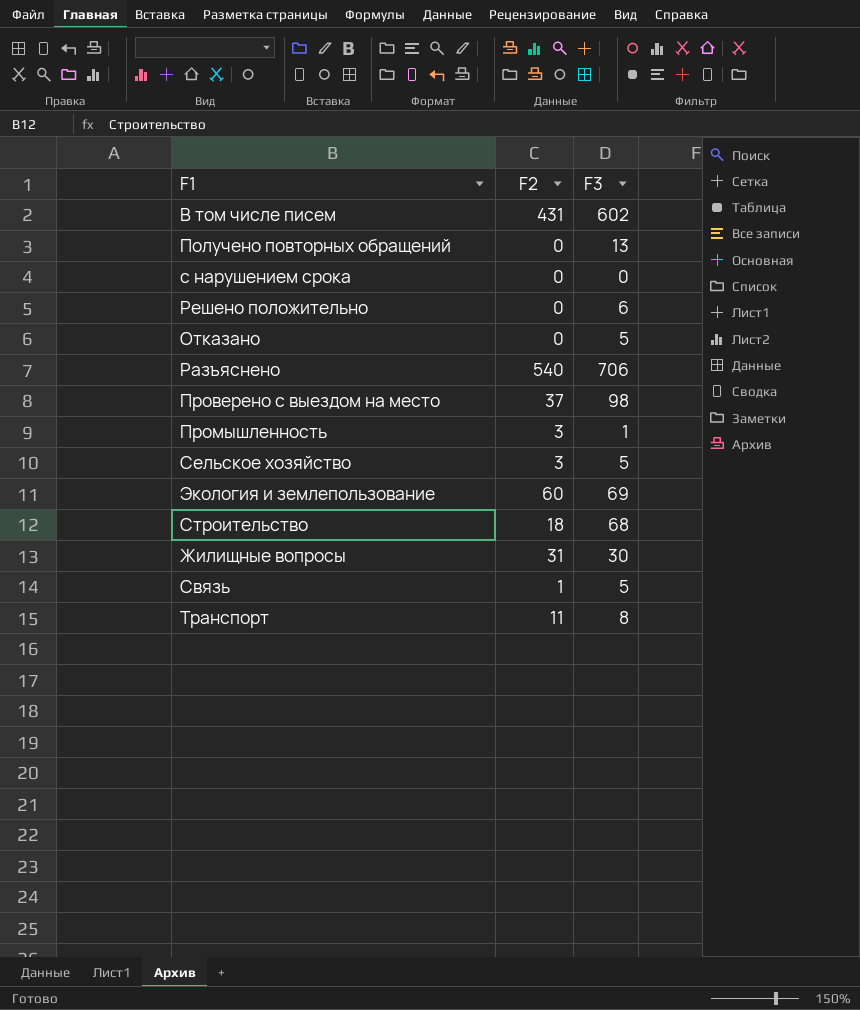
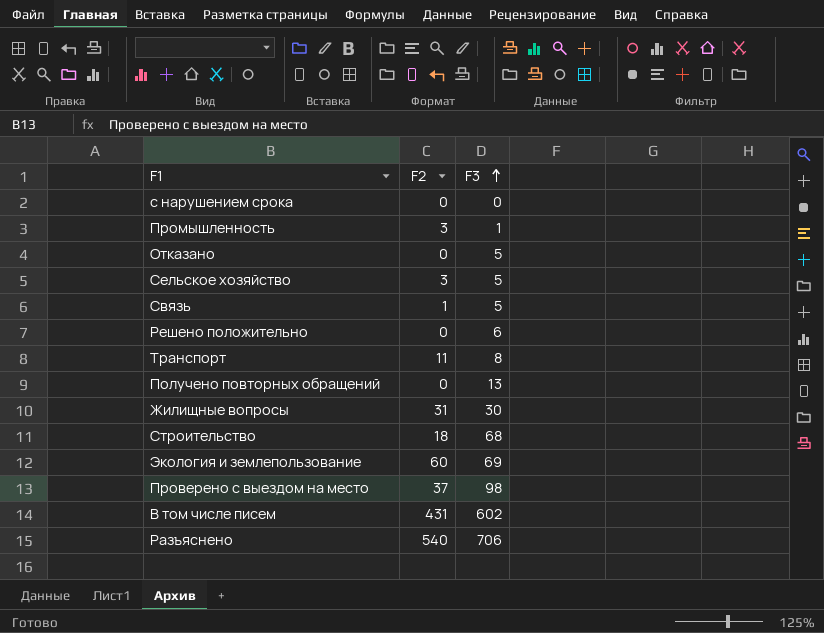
row order: none -> F3 ascending

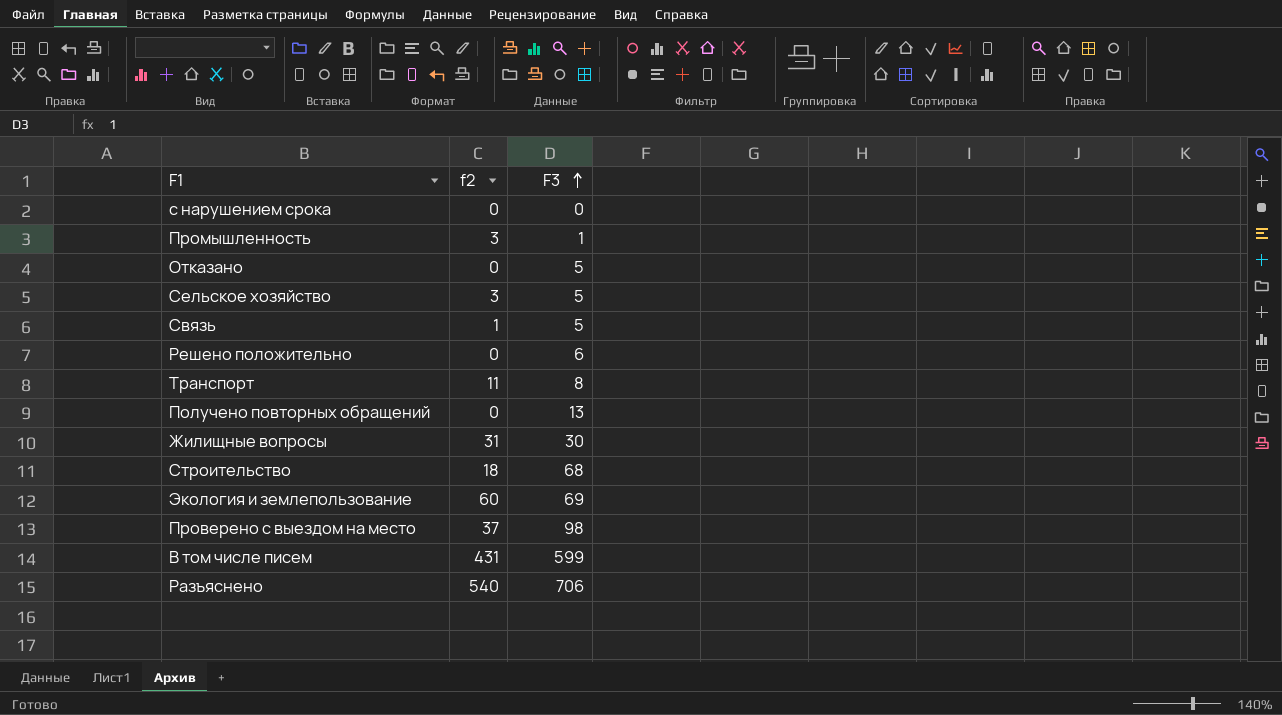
column name: F2 -> f2
В том числе писем | F3: 602 -> 599

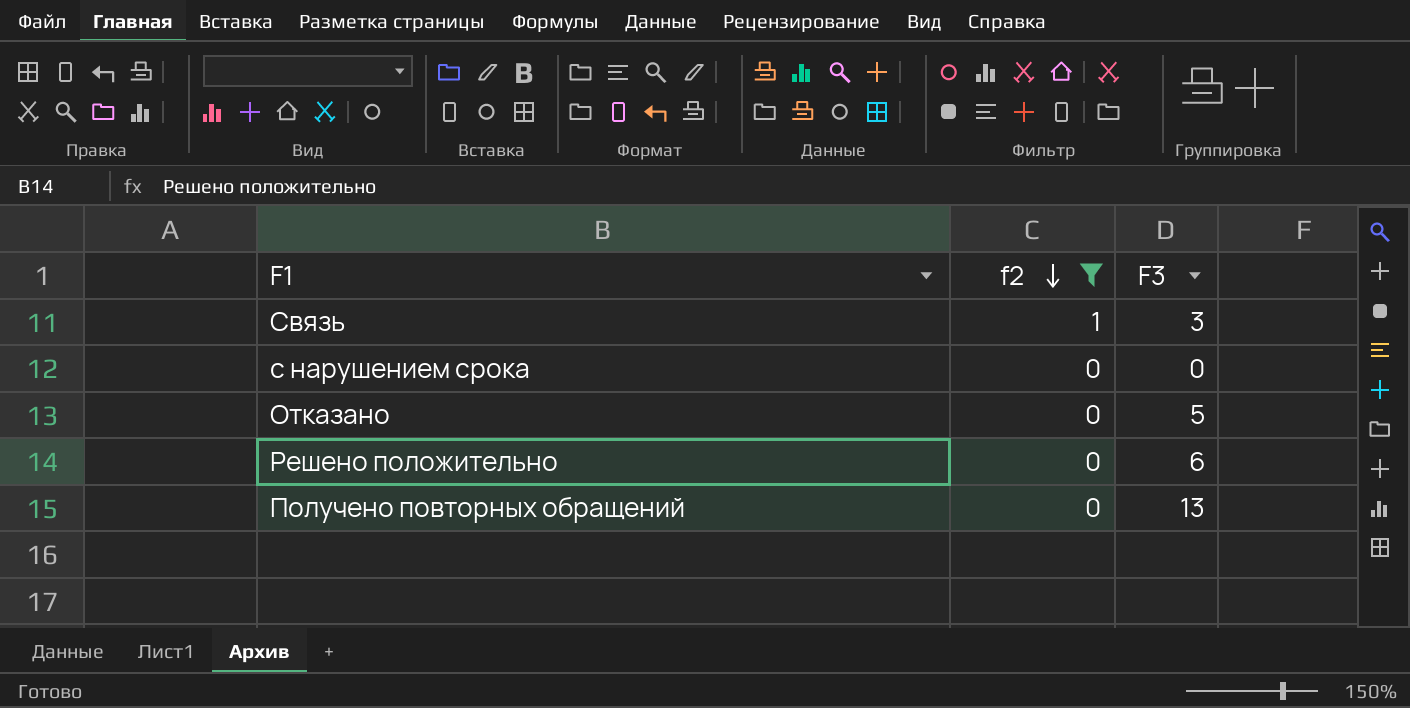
filter: none -> f2 <= 1
row order: F3 ascending -> f2 descending
Связь | F3: 5 -> 3

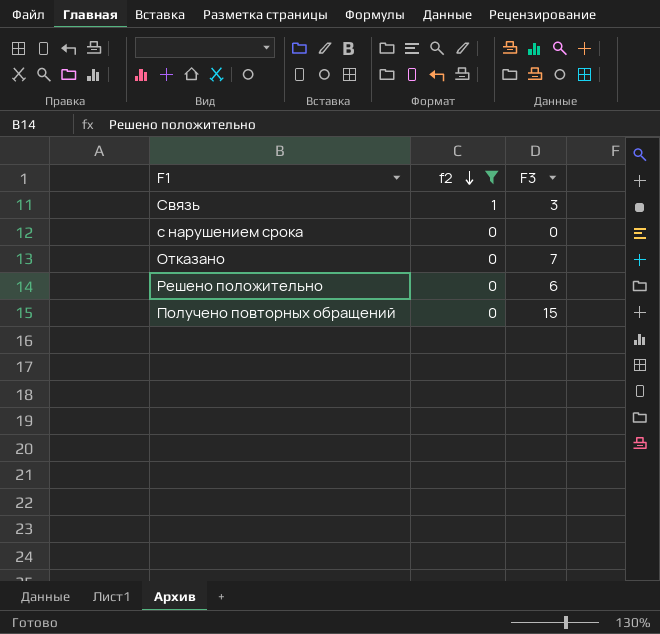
Отказано | F3: 5 -> 7
Получено повторных обращений | F3: 13 -> 15

